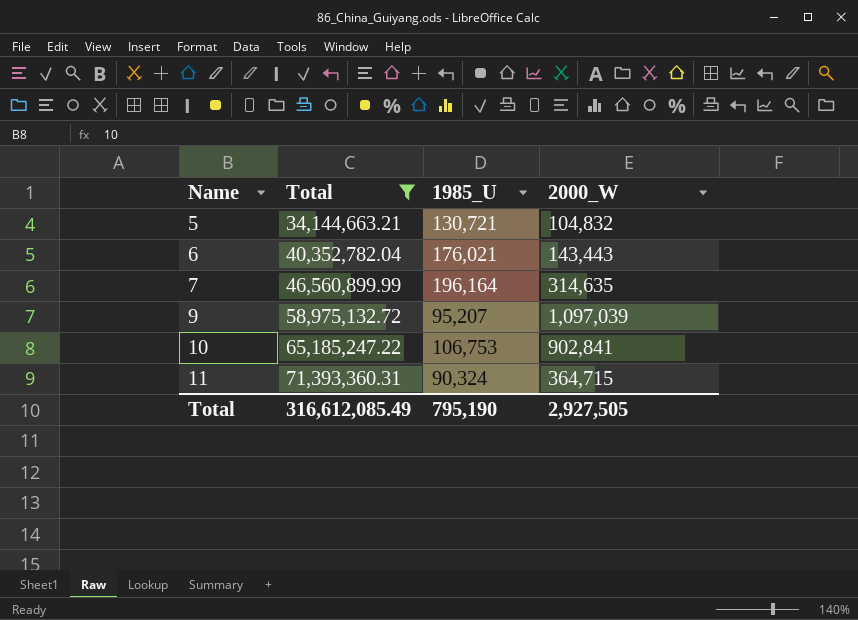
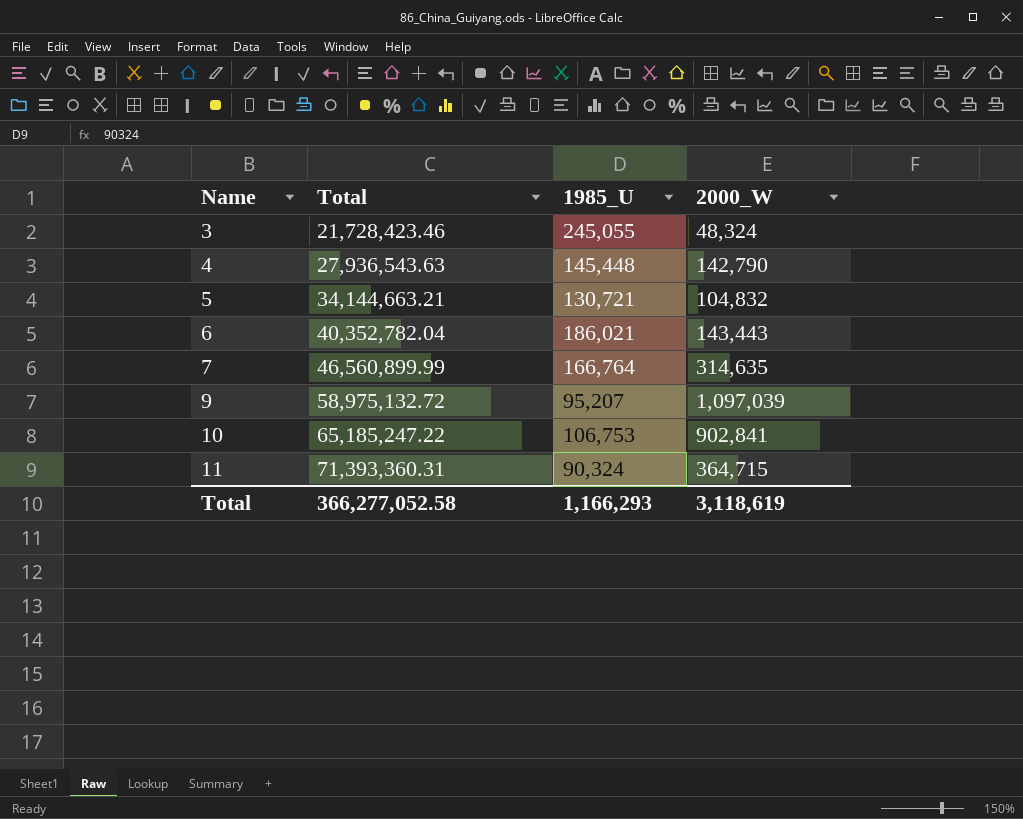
filter: Total >= 34,144,663.21 -> none
6 | 1985_U: 176,021 -> 186,021
7 | 1985_U: 196,164 -> 166,764
Total | Total: 316,612,085.49 -> 366,277,052.58
Total | 1985_U: 795,190 -> 1,166,293
Total | 2000_W: 2,927,505 -> 3,118,619

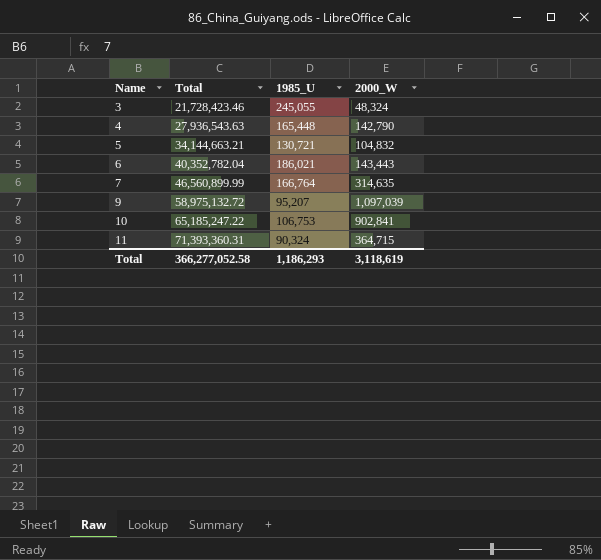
4 | 1985_U: 145,448 -> 165,448
Total | 1985_U: 1,166,293 -> 1,186,293

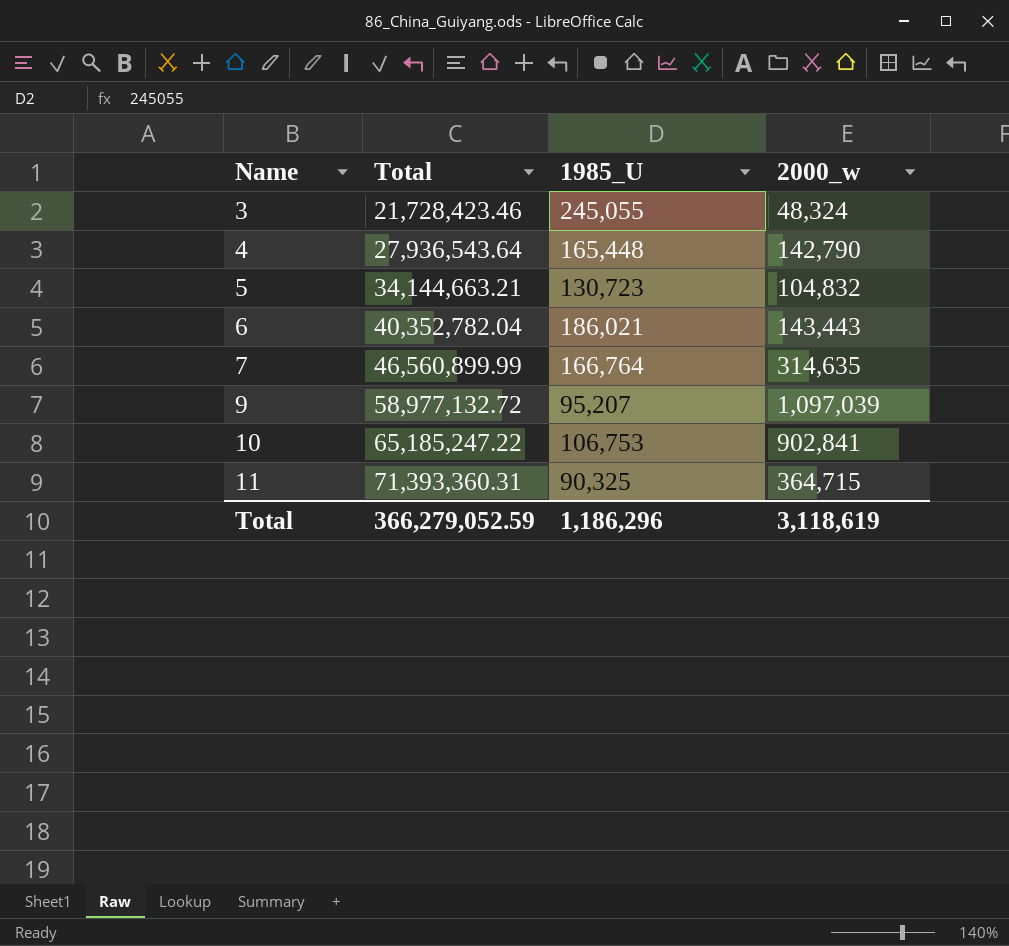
column name: 2000_W -> 2000_w
4 | Total: 27,936,543.63 -> 27,936,543.64
5 | 1985_U: 130,721 -> 130,723
9 | Total: 58,975,132.72 -> 58,977,132.72
11 | 1985_U: 90,324 -> 90,325
Total | Total: 366,277,052.58 -> 366,279,052.59
Total | 1985_U: 1,186,293 -> 1,186,296

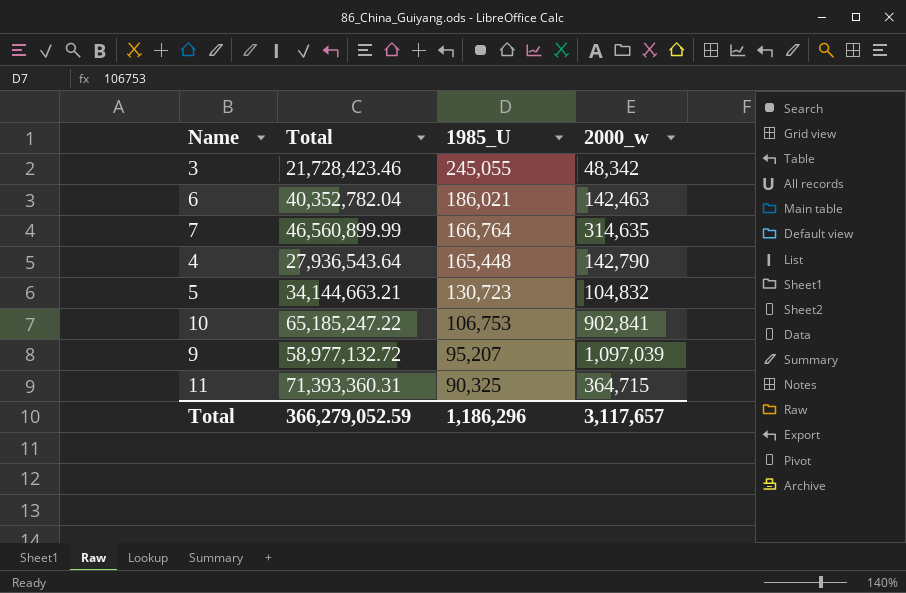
row order: Name ascending -> 1985_U descending
3 | 2000_w: 48,324 -> 48,342
6 | 2000_w: 143,443 -> 142,463
Total | 2000_w: 3,118,619 -> 3,117,657

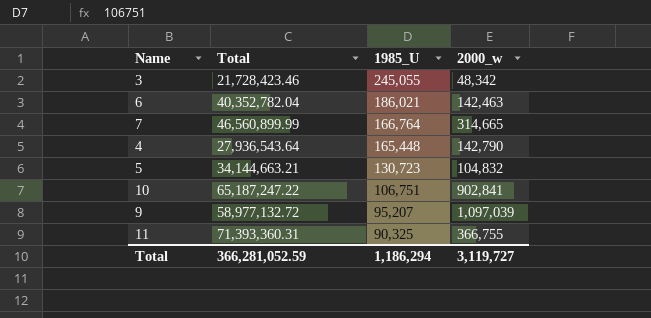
7 | 2000_w: 314,635 -> 314,665
10 | Total: 65,185,247.22 -> 65,187,247.22
10 | 1985_U: 106,753 -> 106,751
11 | 2000_w: 364,715 -> 366,755
Total | Total: 366,279,052.59 -> 366,281,052.59
Total | 1985_U: 1,186,296 -> 1,186,294
Total | 2000_w: 3,117,657 -> 3,119,727

